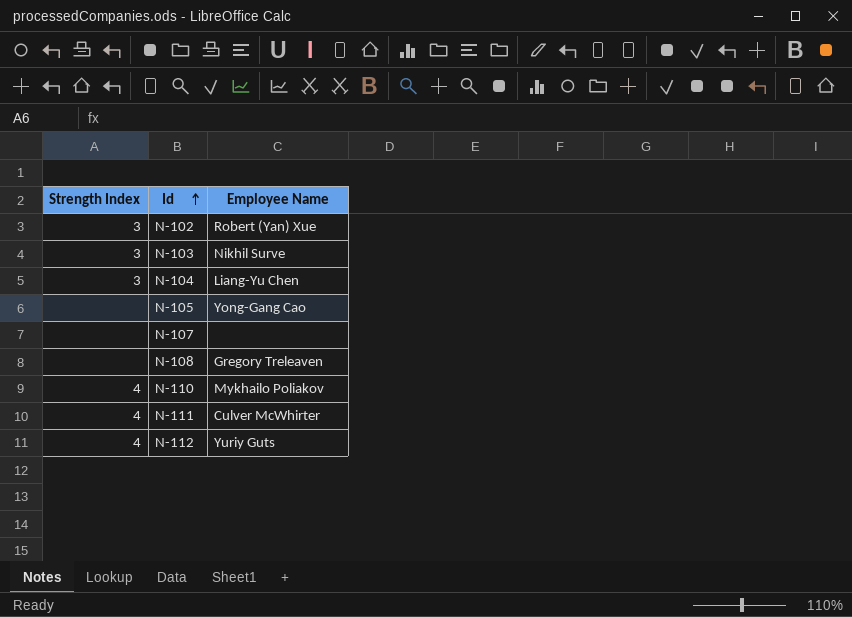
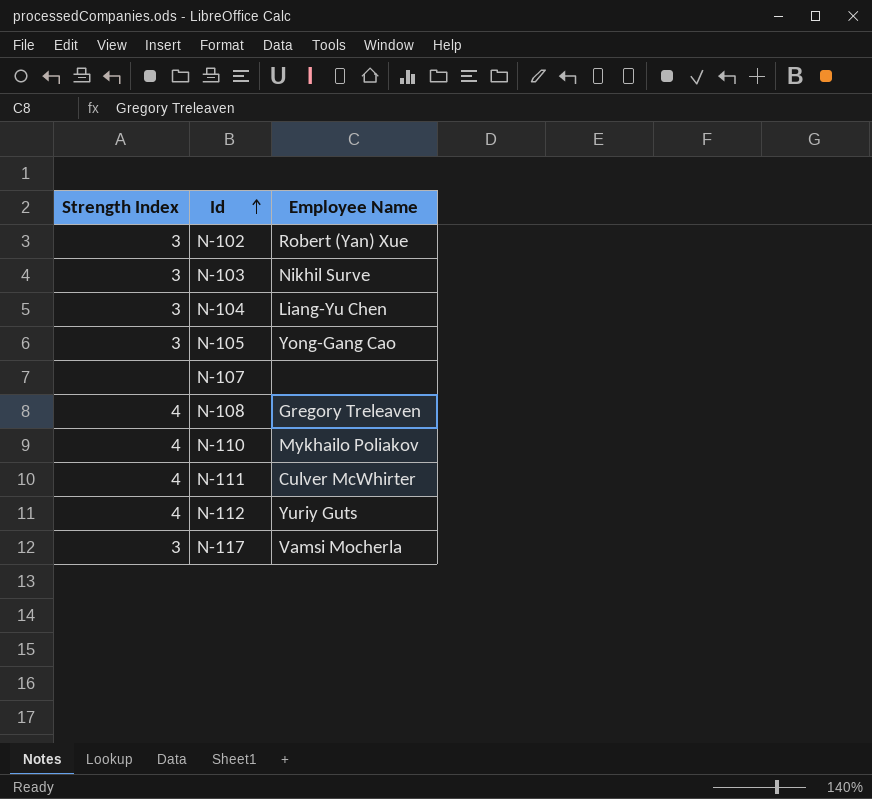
N-105 | Strength Index: none -> 3
N-108 | Strength Index: none -> 4
row N-117: none -> 3 | Vamsi Mocherla

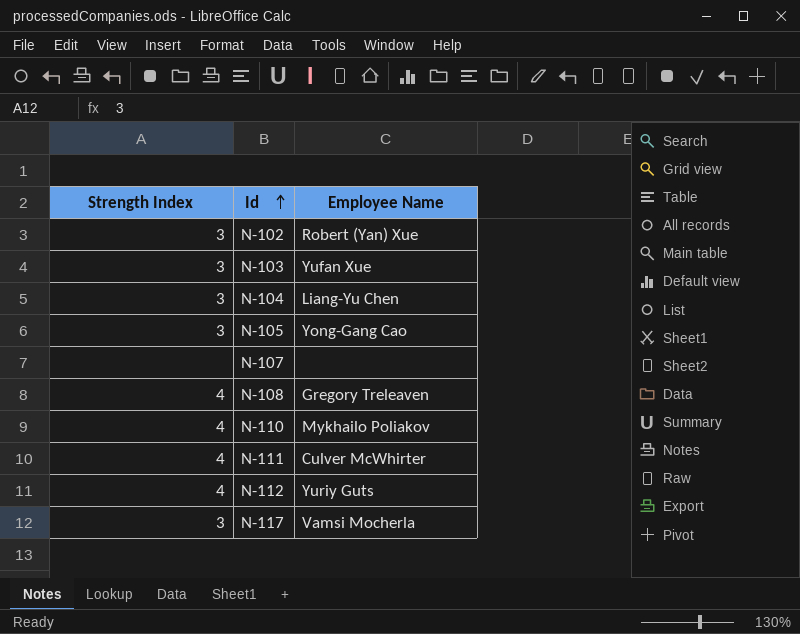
N-103 | Employee Name: Nikhil Surve -> Yufan Xue

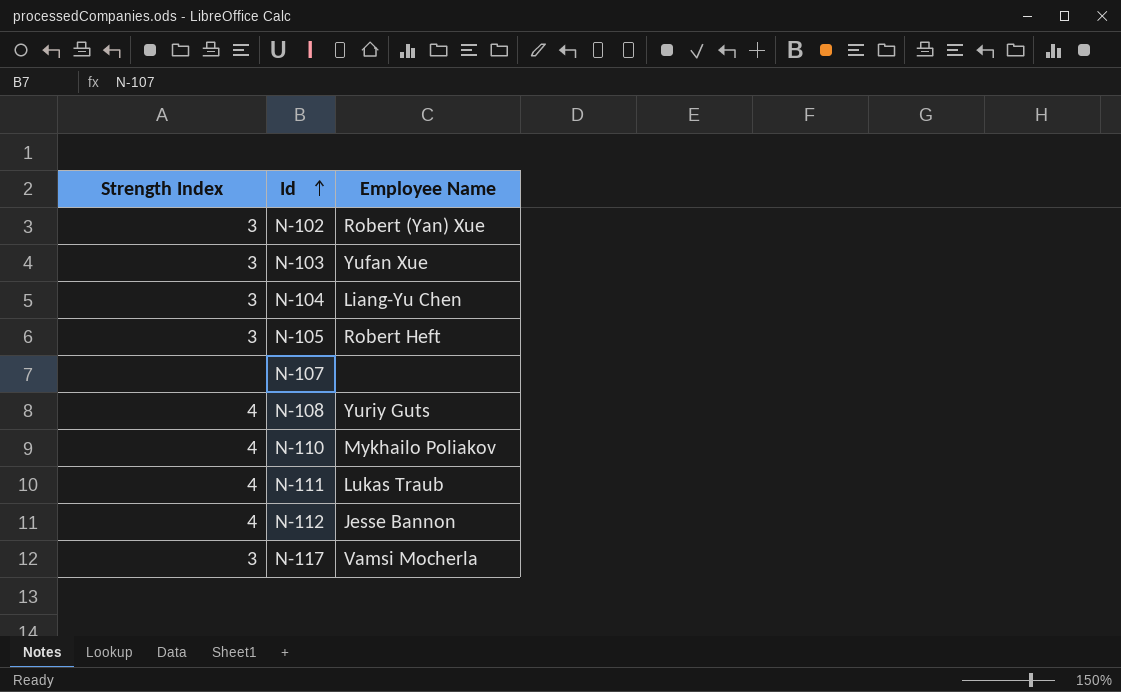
N-105 | Employee Name: Yong-Gang Cao -> Robert Heft
N-108 | Employee Name: Gregory Treleaven -> Yuriy Guts
N-111 | Employee Name: Culver McWhirter -> Lukas Traub
N-112 | Employee Name: Yuriy Guts -> Jesse Bannon

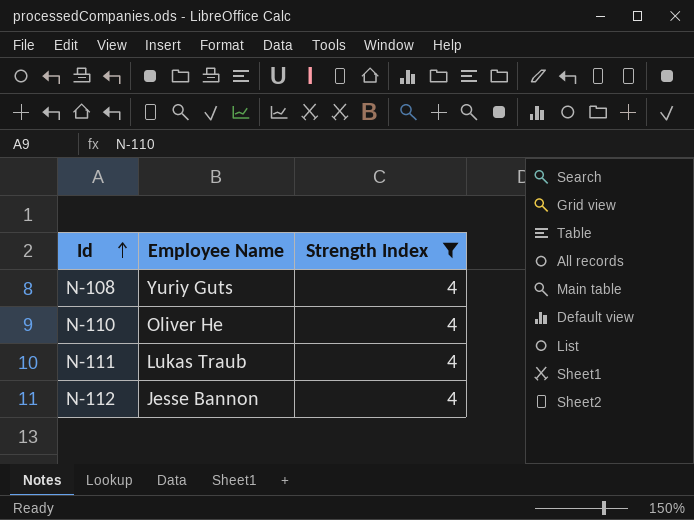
filter: none -> Strength Index = 4
column Strength Index | position: 1 -> 3
N-110 | Employee Name: Mykhailo Poliakov -> Oliver He

